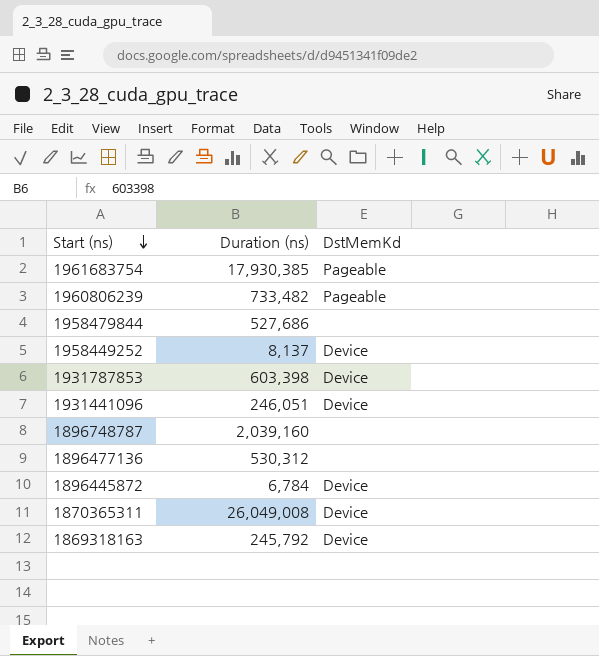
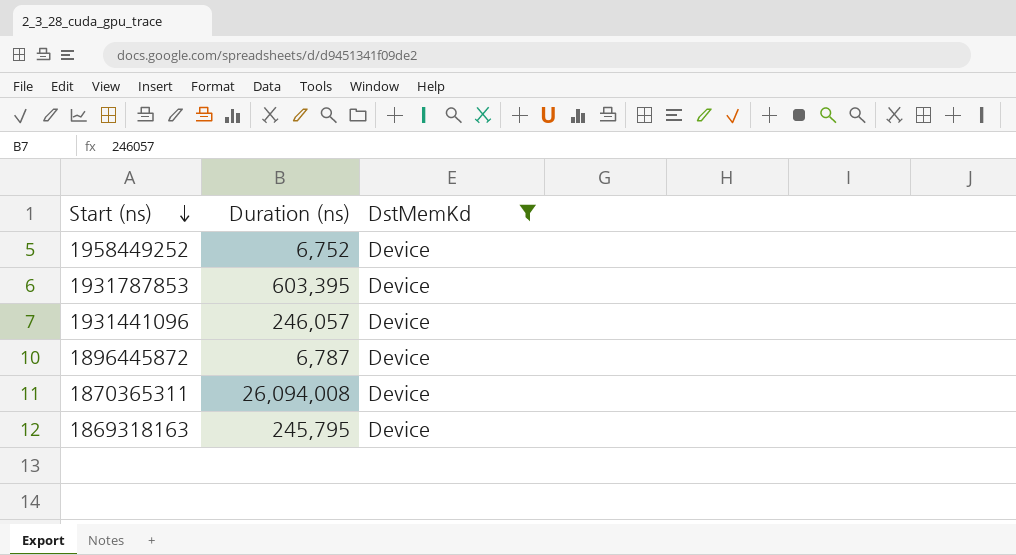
filter: none -> DstMemKd = Device
1958449252 | Duration (ns): 8,137 -> 6,752
1931787853 | Duration (ns): 603,398 -> 603,395
1931441096 | Duration (ns): 246,051 -> 246,057
1896445872 | Duration (ns): 6,784 -> 6,787
1870365311 | Duration (ns): 26,049,008 -> 26,094,008
1869318163 | Duration (ns): 245,792 -> 245,795

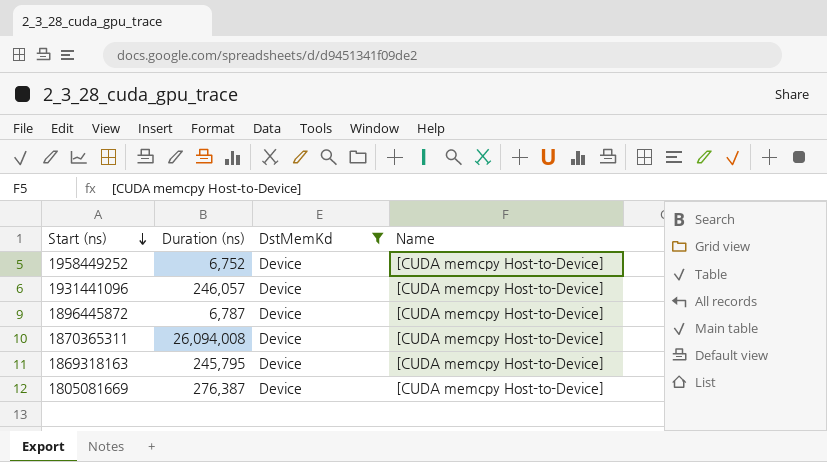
column Name | position: none -> 4
row 1931787853: 603,395 | Device -> none
row 1805081669: none -> 276,387 | Device | [CUDA memcpy Host-to-Device]

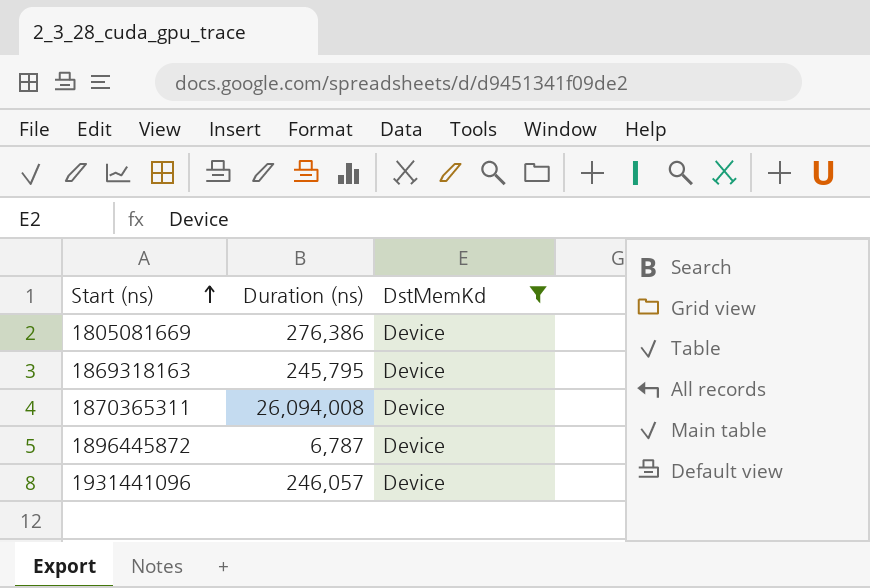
row order: Start (ns) descending -> Start (ns) ascending
column Name | position: 4 -> none
row 1958449252: 6,752 | Device | [CUDA memcpy Host-to-Device] -> none
1805081669 | Duration (ns): 276,387 -> 276,386

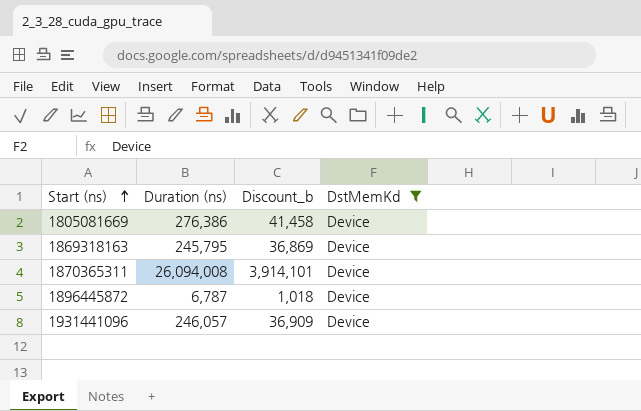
column Discount_b | formula: none -> [Duration (ns)] * 0.15

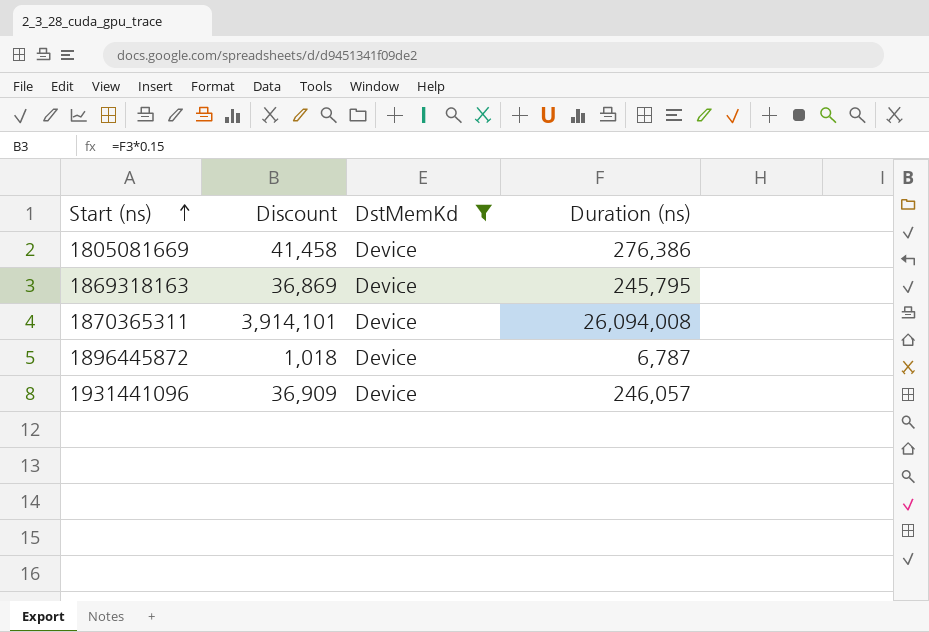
column name: Discount_b -> Discount
column Duration (ns) | position: 2 -> 4

